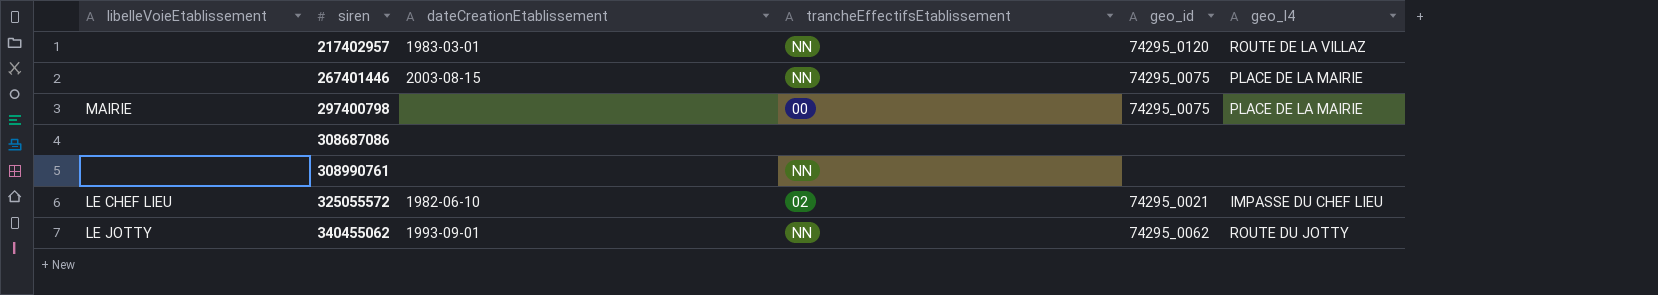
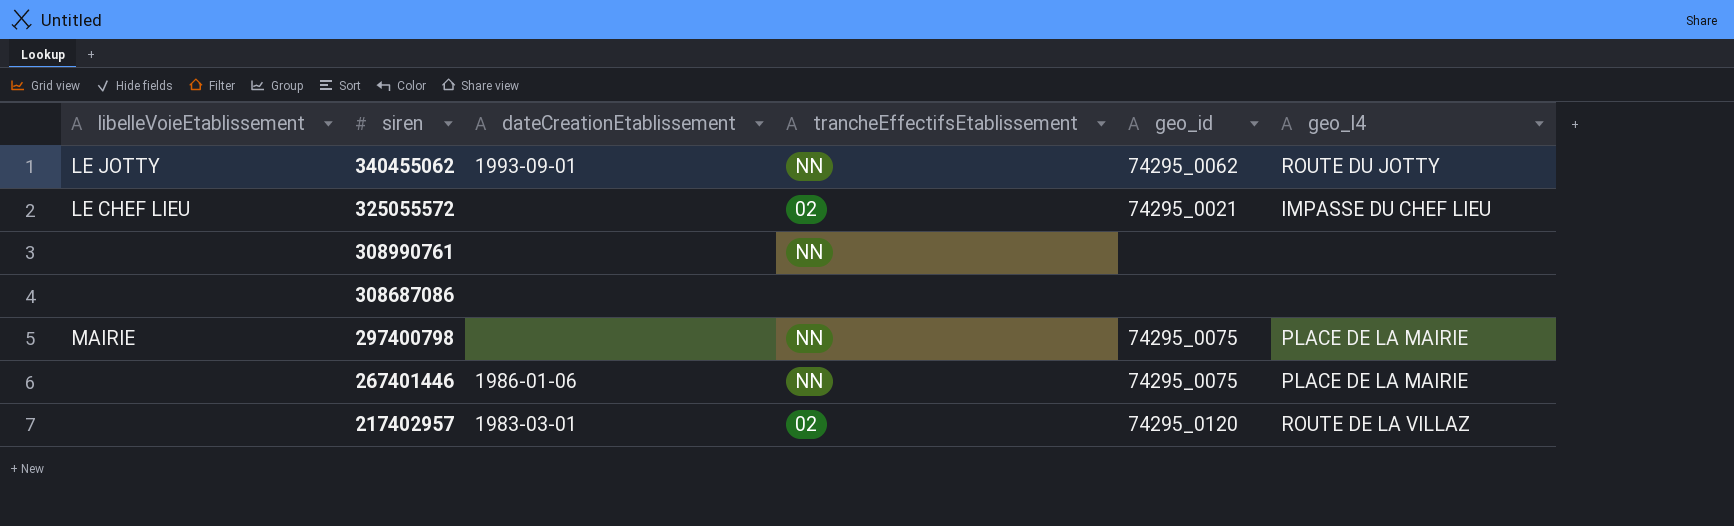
row order: siren ascending -> siren descending
325055572 | dateCreationEtablissement: 1982-06-10 -> none
297400798 | trancheEffectifsEtablissement: 00 -> NN
267401446 | dateCreationEtablissement: 2003-08-15 -> 1986-01-06
217402957 | trancheEffectifsEtablissement: NN -> 02

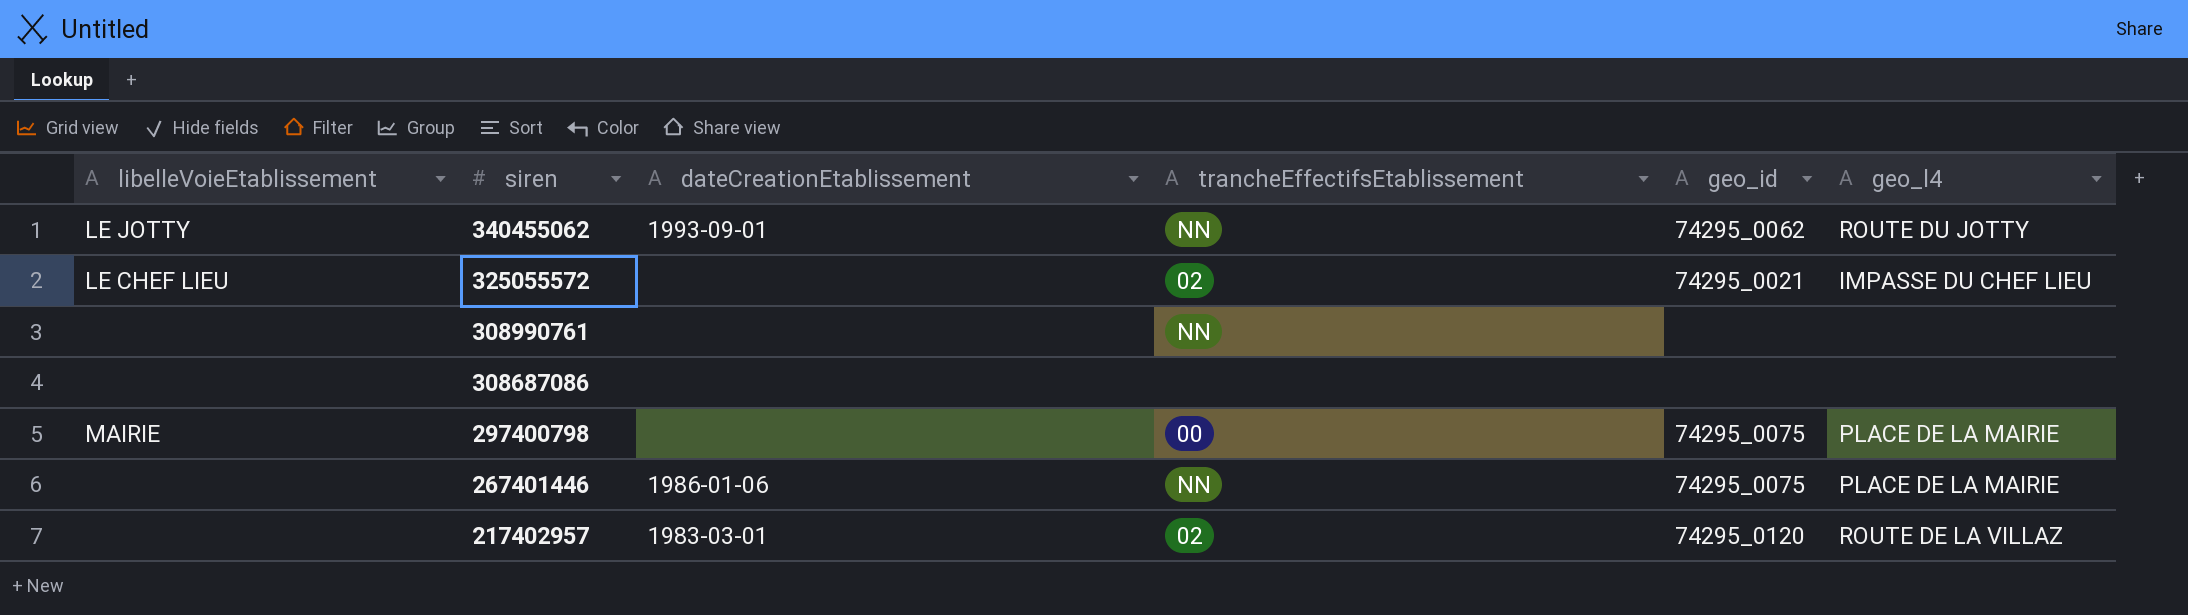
297400798 | trancheEffectifsEtablissement: NN -> 00

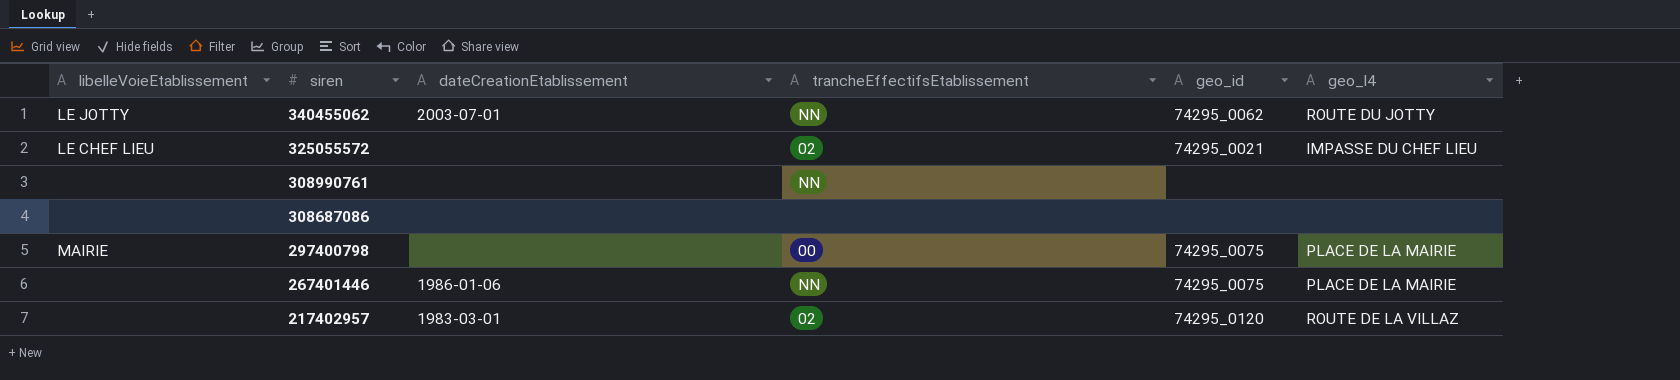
340455062 | dateCreationEtablissement: 1993-09-01 -> 2003-07-01

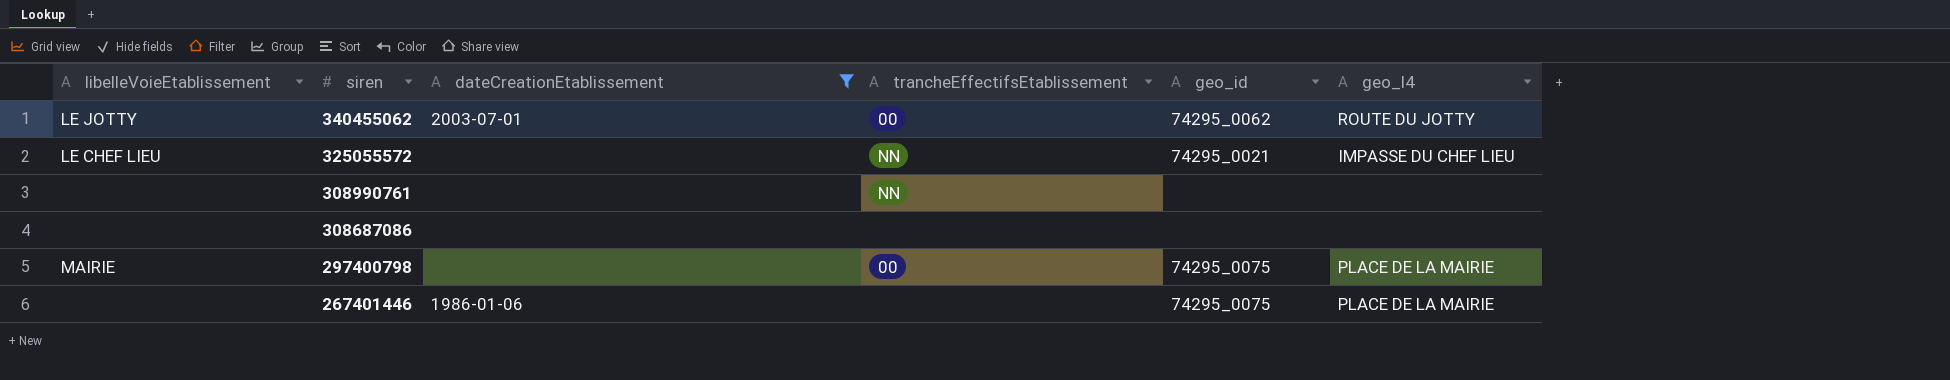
filter: none -> dateCreationEtablissement != 1983-03-01
340455062 | trancheEffectifsEtablissement: NN -> 00
325055572 | trancheEffectifsEtablissement: 02 -> NN
267401446 | trancheEffectifsEtablissement: NN -> none

